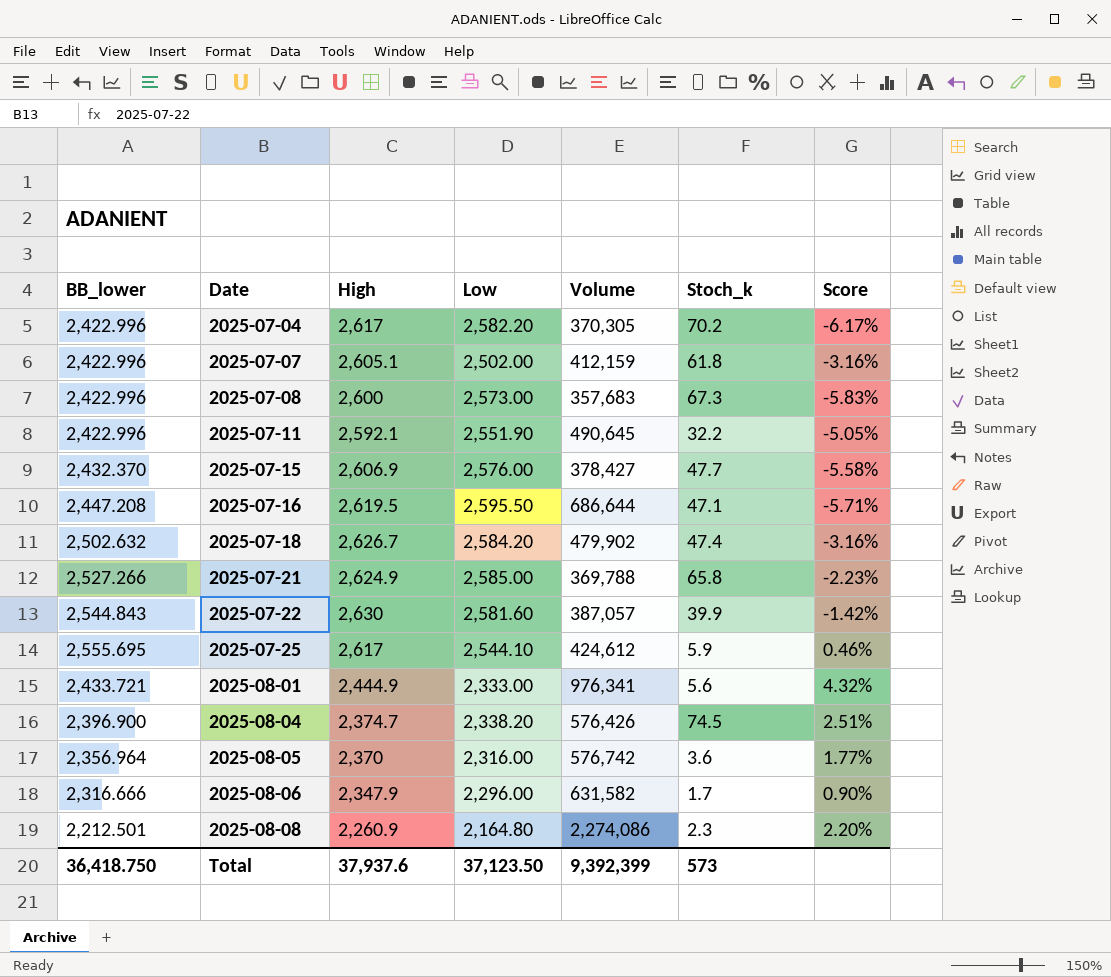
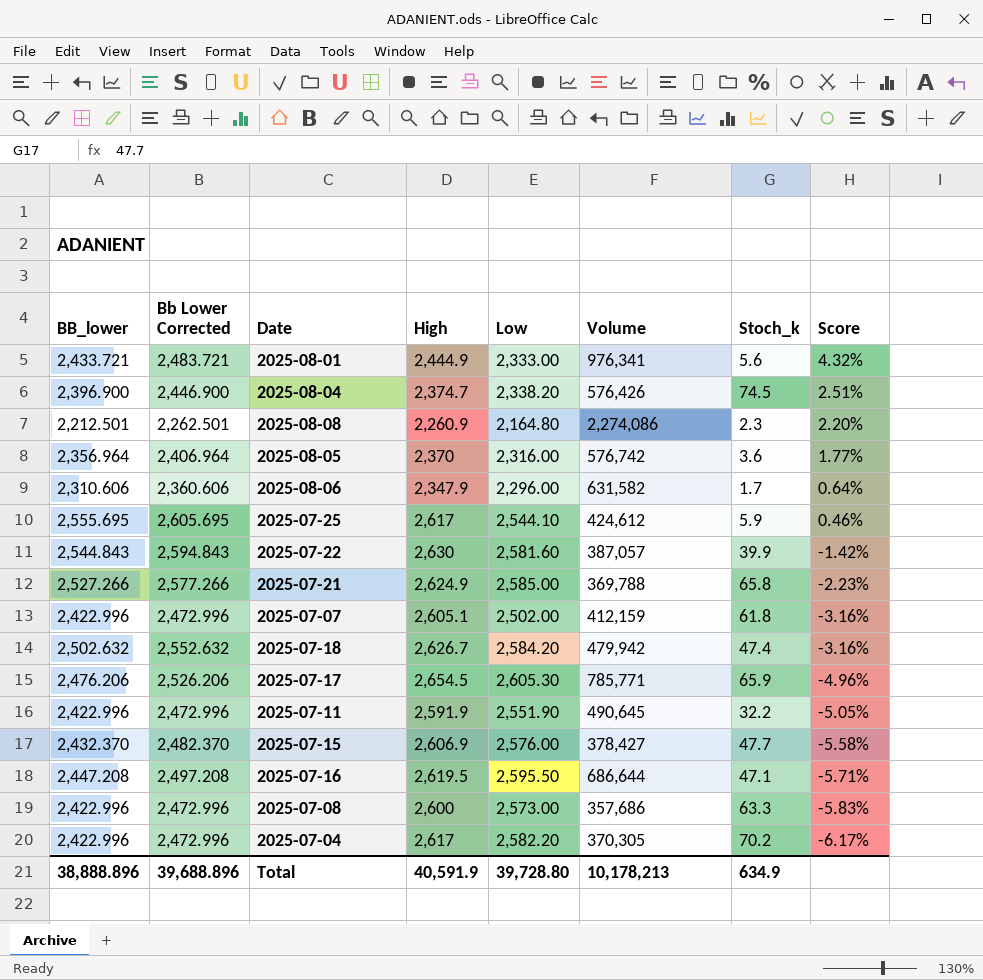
row order: Date ascending -> Score descending
column Bb Lower Corrected | formula: none -> [BB_lower] + 50
2025-08-06 | BB_lower: 2,316.666 -> 2,310.606
2025-08-06 | Score: 0.90% -> 0.64%
2025-07-18 | Volume: 479,902 -> 479,942
row 2025-07-17: none -> 2,476.206 | 2,526.206 | 2,654.5 | 2,605.30 | 785,771 | 65.9 | -4.96%
2025-07-11 | High: 2,592.1 -> 2,591.9
2025-07-08 | Volume: 357,683 -> 357,686
2025-07-08 | Stoch_k: 67.3 -> 63.3
Total | BB_lower: 36,418.750 -> 38,888.896
Total | High: 37,937.6 -> 40,591.9
Total | Low: 37,123.50 -> 39,728.80
Total | Volume: 9,392,399 -> 10,178,213
Total | Stoch_k: 573 -> 634.9

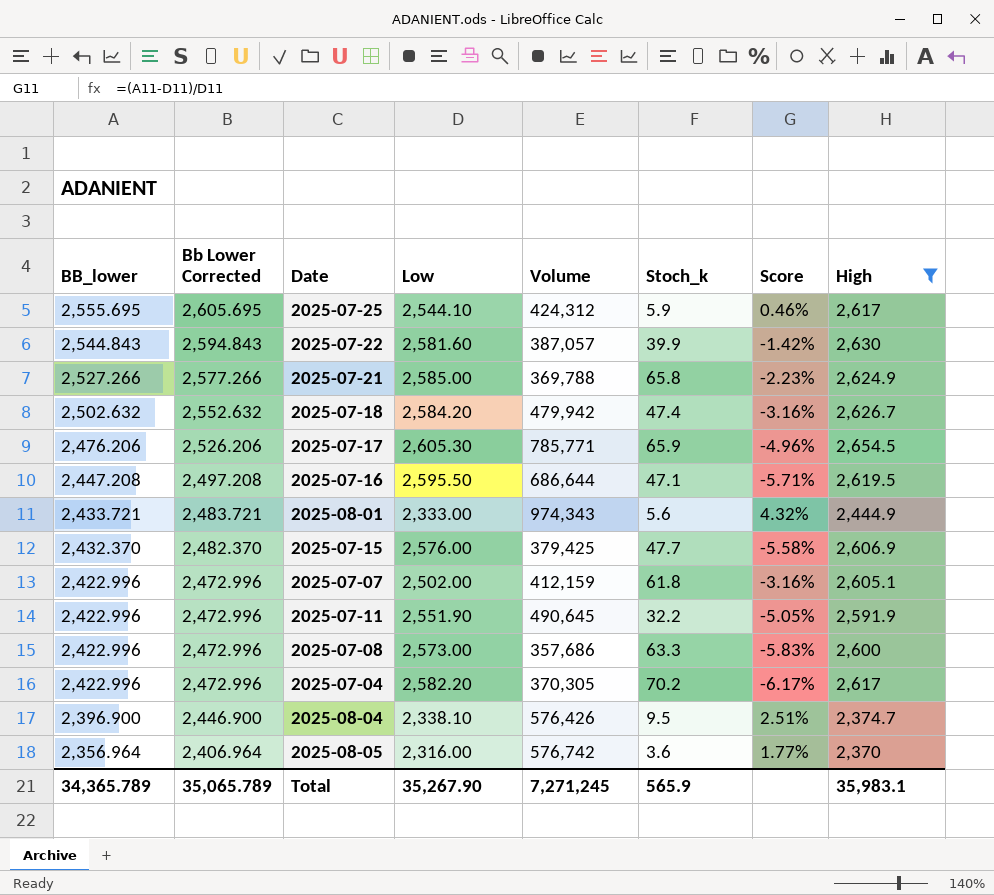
filter: none -> High >= 2,370
row order: Score descending -> BB_lower descending
column High | position: 4 -> 8
2025-07-25 | Volume: 424,612 -> 424,312
2025-08-01 | Volume: 976,341 -> 974,343
2025-07-15 | Volume: 378,427 -> 379,425
2025-08-04 | Low: 2,338.20 -> 2,338.10
2025-08-04 | Stoch_k: 74.5 -> 9.5
Total | BB_lower: 38,888.896 -> 34,365.789
Total | Bb Lower Corrected: 39,688.896 -> 35,065.789
Total | Low: 39,728.80 -> 35,267.90
Total | Volume: 10,178,213 -> 7,271,245
Total | Stoch_k: 634.9 -> 565.9
Total | High: 40,591.9 -> 35,983.1

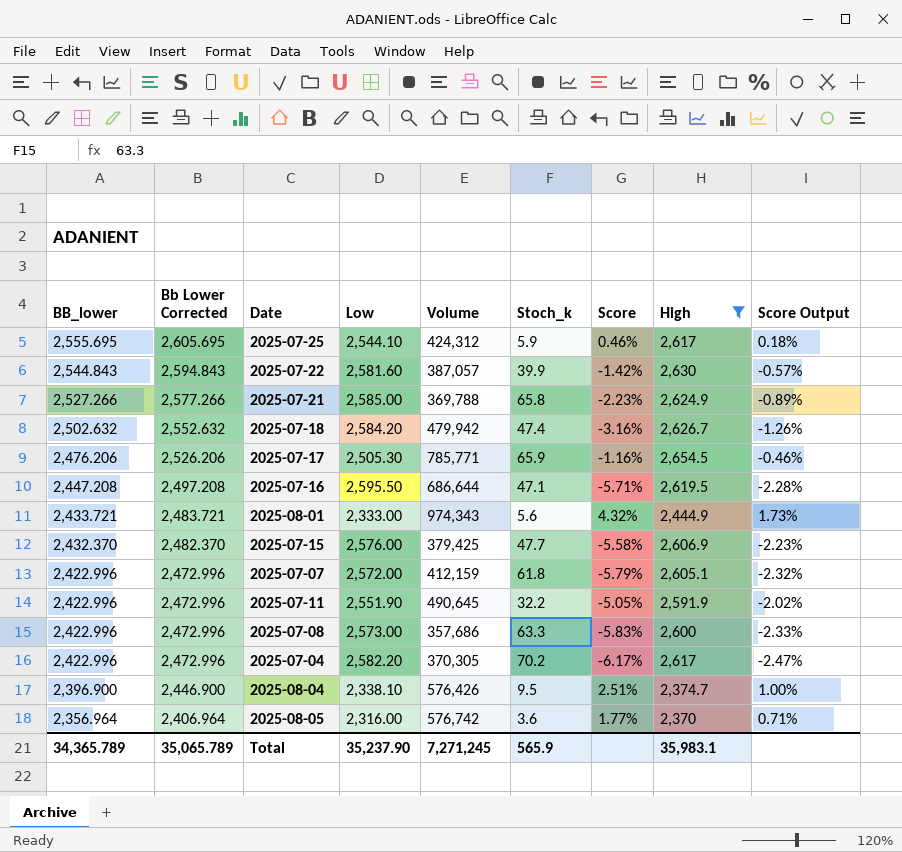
column Score Output | formula: none -> [Score] * 0.4
2025-07-17 | Low: 2,605.30 -> 2,505.30
2025-07-17 | Score: -4.96% -> -1.16%
2025-07-07 | Low: 2,502.00 -> 2,572.00
2025-07-07 | Score: -3.16% -> -5.79%
Total | Low: 35,267.90 -> 35,237.90

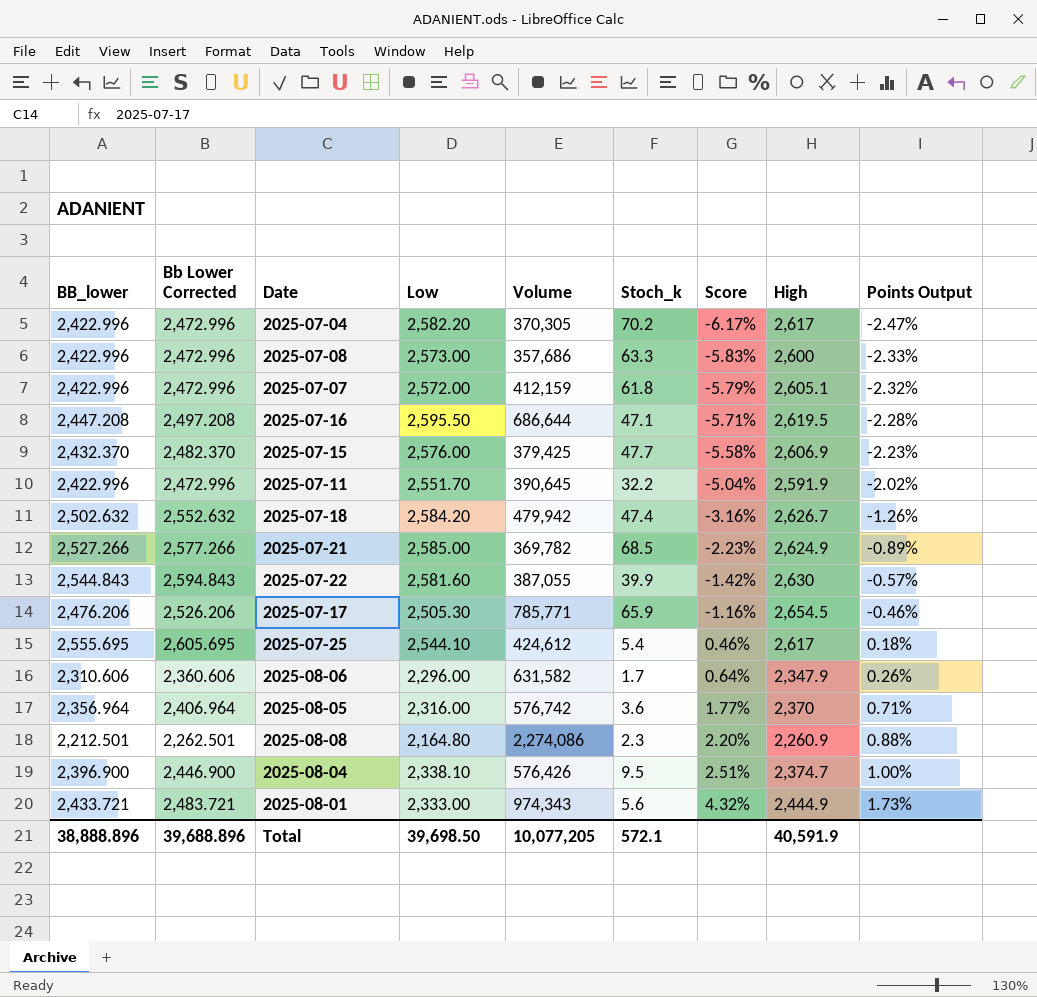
filter: High >= 2,370 -> none
row order: BB_lower descending -> Score ascending
column name: Score Output -> Points Output
2025-07-11 | Low: 2,551.90 -> 2,551.70
2025-07-11 | Volume: 490,645 -> 390,645
2025-07-11 | Score: -5.05% -> -5.04%
2025-07-21 | Volume: 369,788 -> 369,782
2025-07-21 | Stoch_k: 65.8 -> 68.5
2025-07-22 | Volume: 387,057 -> 387,055
2025-07-25 | Volume: 424,312 -> 424,612
2025-07-25 | Stoch_k: 5.9 -> 5.4
Total | BB_lower: 34,365.789 -> 38,888.896
Total | Bb Lower Corrected: 35,065.789 -> 39,688.896
Total | Low: 35,237.90 -> 39,698.50
Total | Volume: 7,271,245 -> 10,077,205
Total | Stoch_k: 565.9 -> 572.1
Total | High: 35,983.1 -> 40,591.9

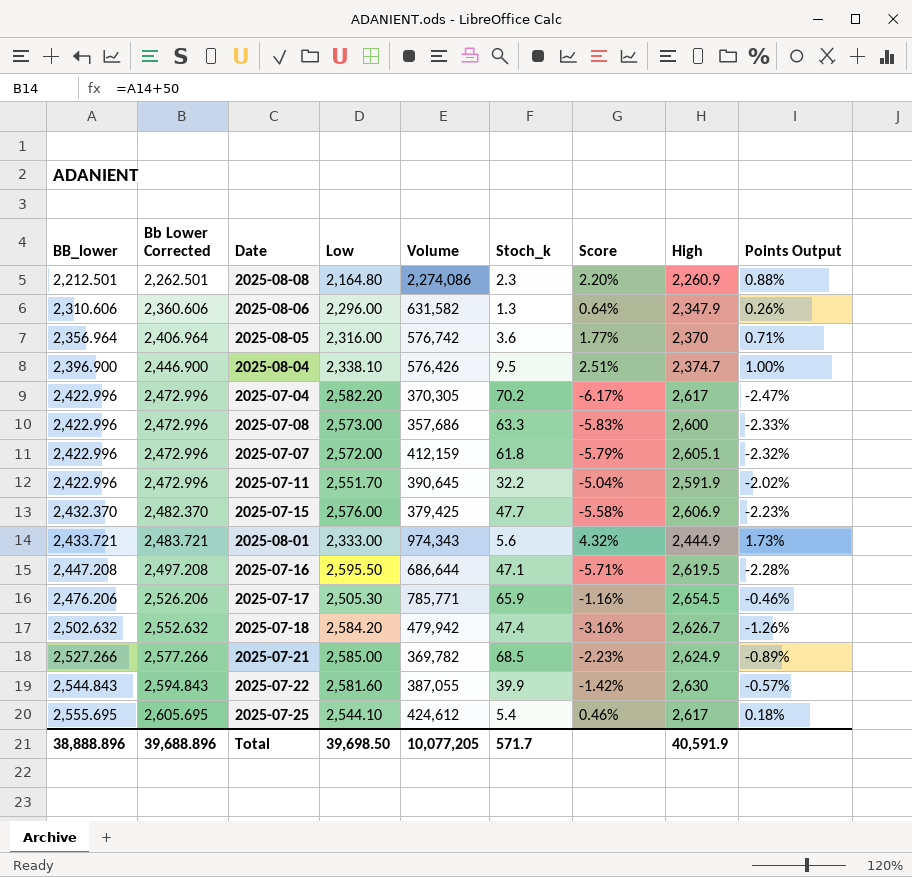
row order: Score ascending -> BB_lower ascending
2025-08-06 | Stoch_k: 1.7 -> 1.3
Total | Stoch_k: 572.1 -> 571.7

